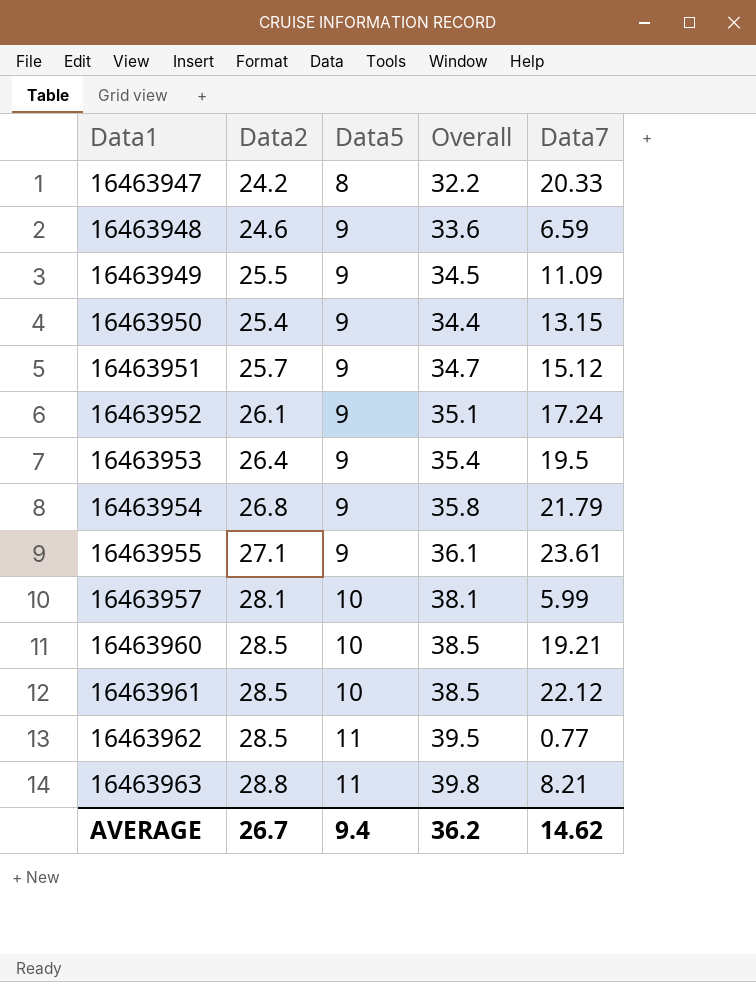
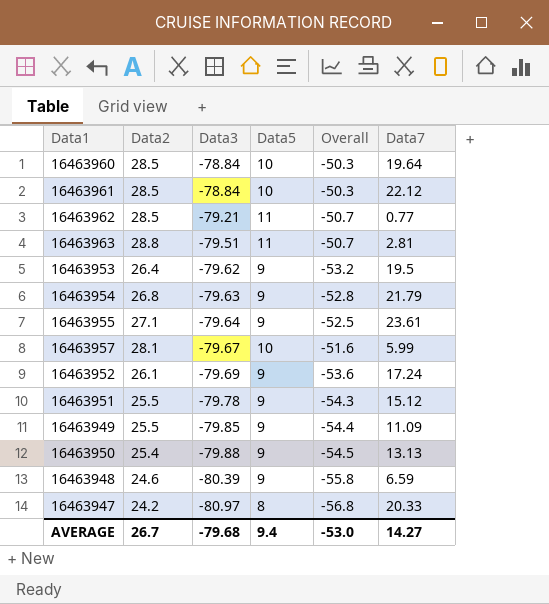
row order: Data1 ascending -> Data3 descending
column Data3 | position: none -> 3
column Overall | formula: [Data2] + [Data5] -> [Data2] + [Data3]
16463960 | Data7: 19.21 -> 19.64
16463963 | Data7: 8.21 -> 2.81
16463951 | Data2: 25.7 -> 25.5
16463950 | Data7: 13.15 -> 13.13
AVERAGE | Overall: 36.2 -> -53.0
AVERAGE | Data7: 14.62 -> 14.27

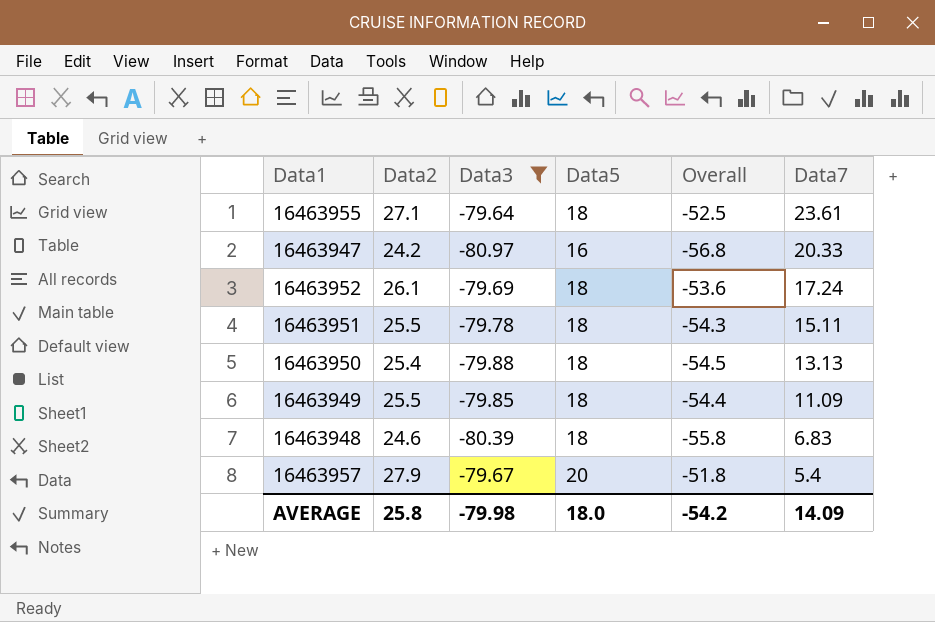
filter: none -> Data3 <= -79.64
row order: Data3 descending -> Data7 descending
16463955 | Data5: 9 -> 18
16463947 | Data5: 8 -> 16
16463952 | Data5: 9 -> 18
16463951 | Data5: 9 -> 18
16463951 | Data7: 15.12 -> 15.11
16463950 | Data5: 9 -> 18
16463949 | Data5: 9 -> 18
16463948 | Data5: 9 -> 18
16463948 | Data7: 6.59 -> 6.83
16463957 | Data2: 28.1 -> 27.9
16463957 | Data5: 10 -> 20
16463957 | Overall: -51.6 -> -51.8
16463957 | Data7: 5.99 -> 5.4
AVERAGE | Data2: 26.7 -> 25.8
AVERAGE | Data3: -79.68 -> -79.98
AVERAGE | Data5: 9.4 -> 18.0
AVERAGE | Overall: -53.0 -> -54.2
AVERAGE | Data7: 14.27 -> 14.09

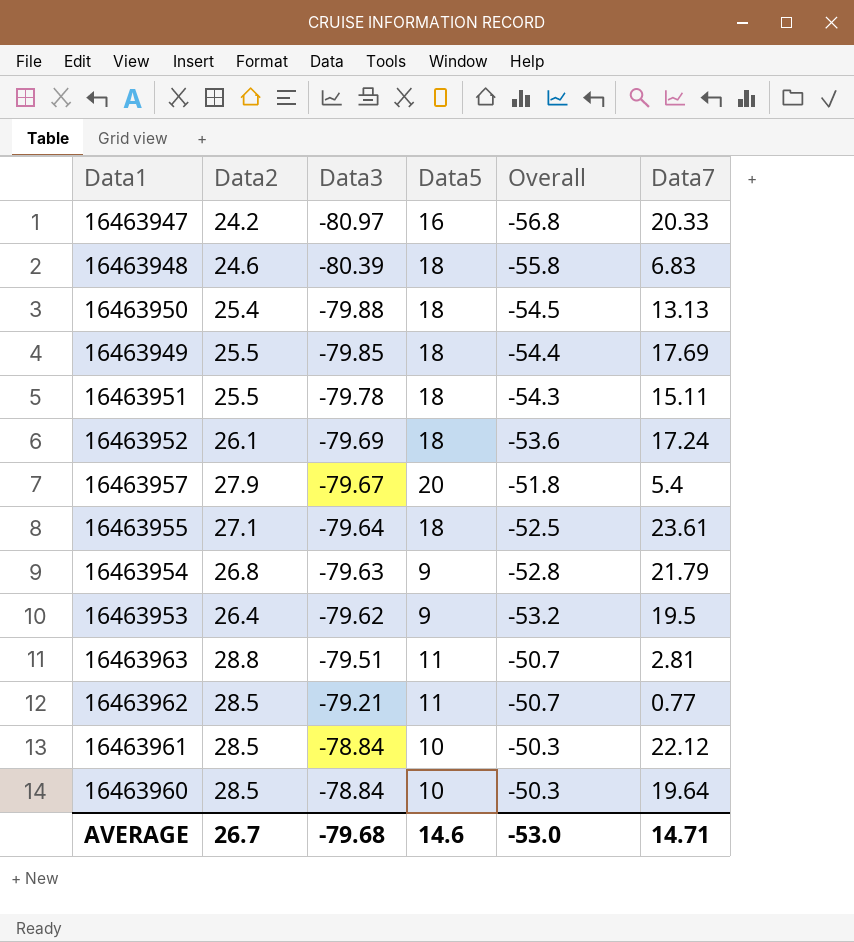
filter: Data3 <= -79.64 -> none
row order: Data7 descending -> Data3 ascending
16463949 | Data7: 11.09 -> 17.69
AVERAGE | Data2: 25.8 -> 26.7
AVERAGE | Data3: -79.98 -> -79.68
AVERAGE | Data5: 18.0 -> 14.6
AVERAGE | Overall: -54.2 -> -53.0
AVERAGE | Data7: 14.09 -> 14.71

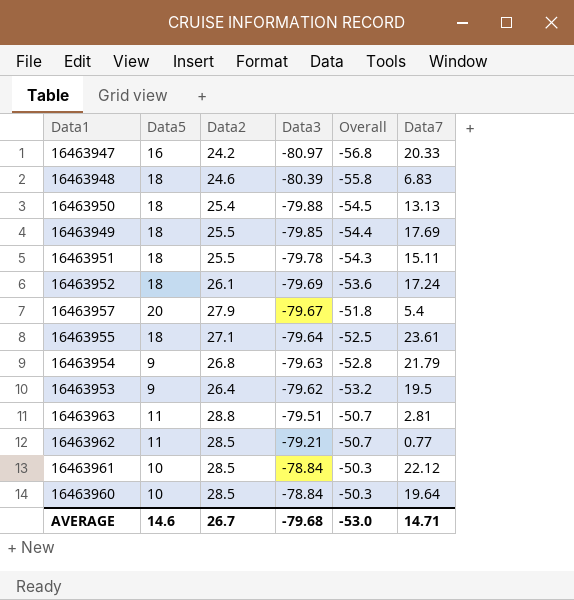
column Data5 | position: 4 -> 2

